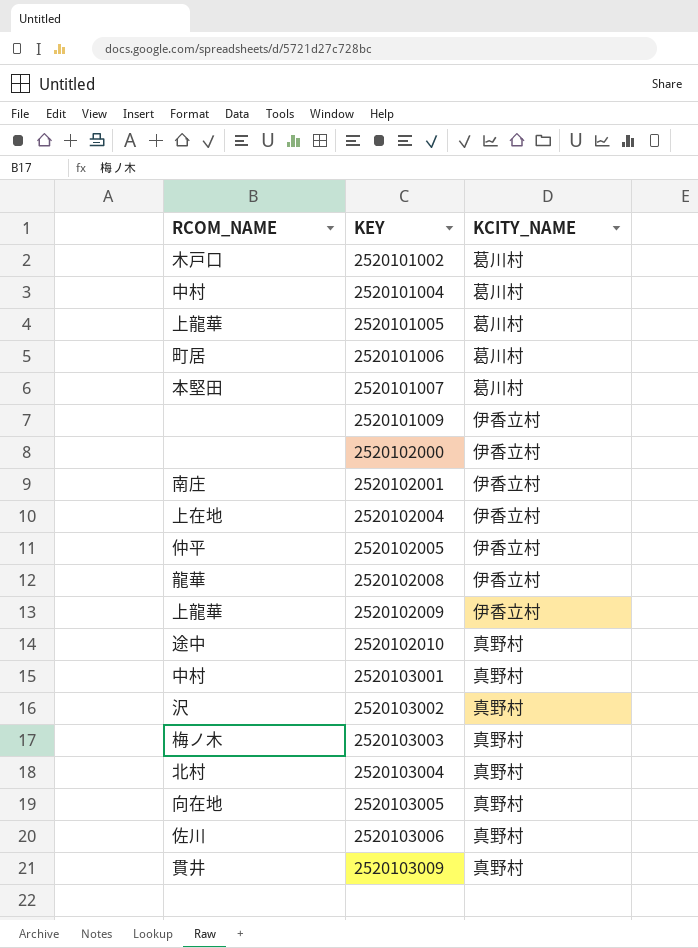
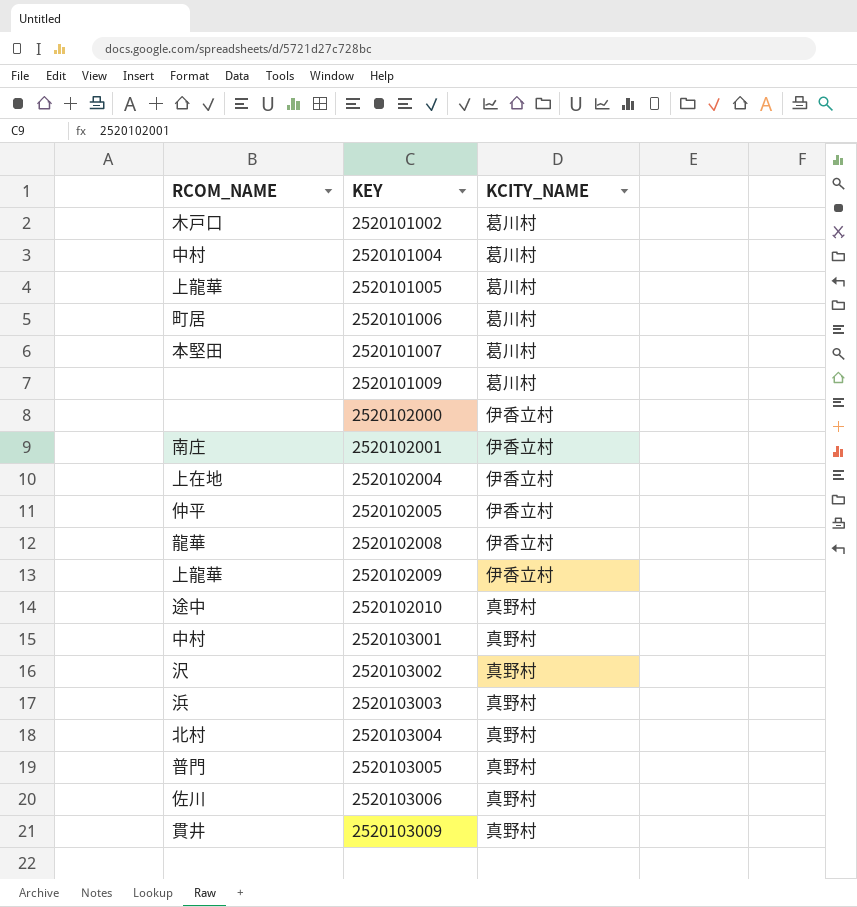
2520101009 | KCITY_NAME: 伊香立村 -> 葛川村
2520103003 | RCOM_NAME: 梅ノ木 -> 浜
2520103005 | RCOM_NAME: 向在地 -> 普門

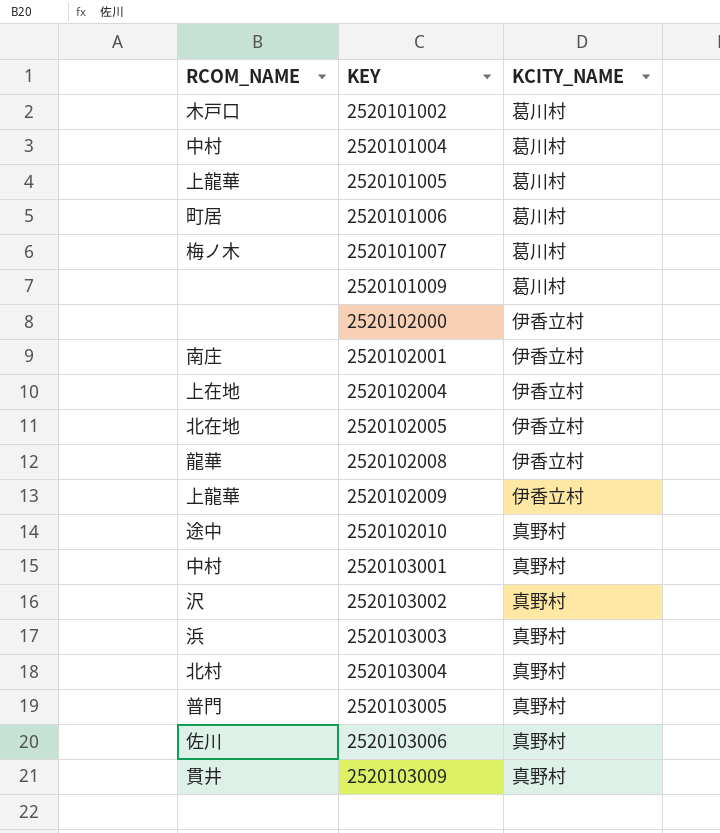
2520101007 | RCOM_NAME: 本堅田 -> 梅ノ木
2520102005 | RCOM_NAME: 仲平 -> 北在地

